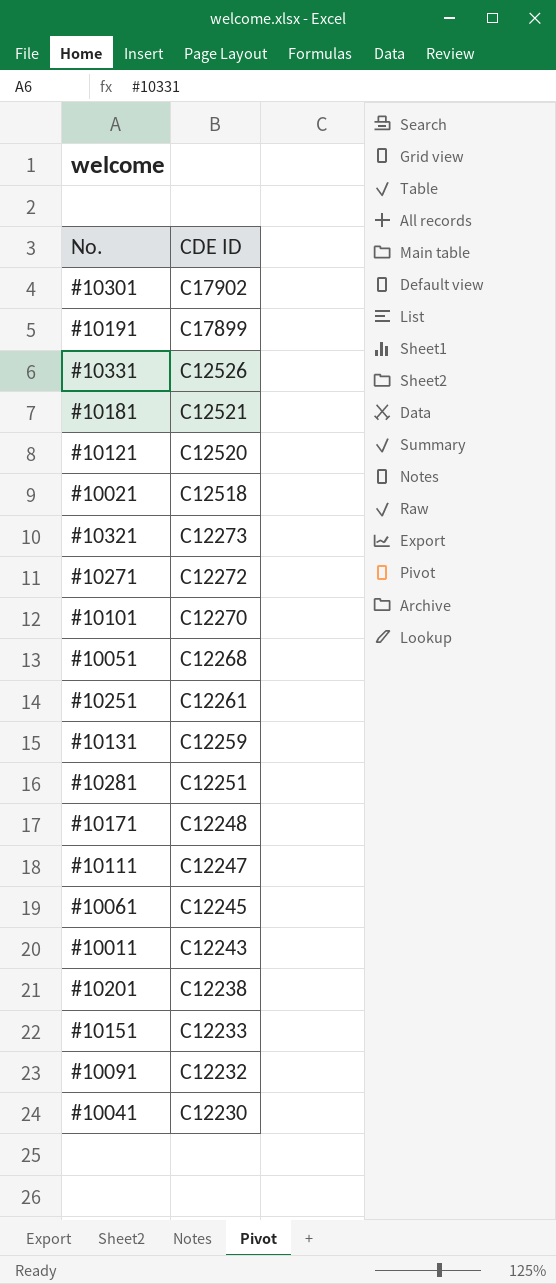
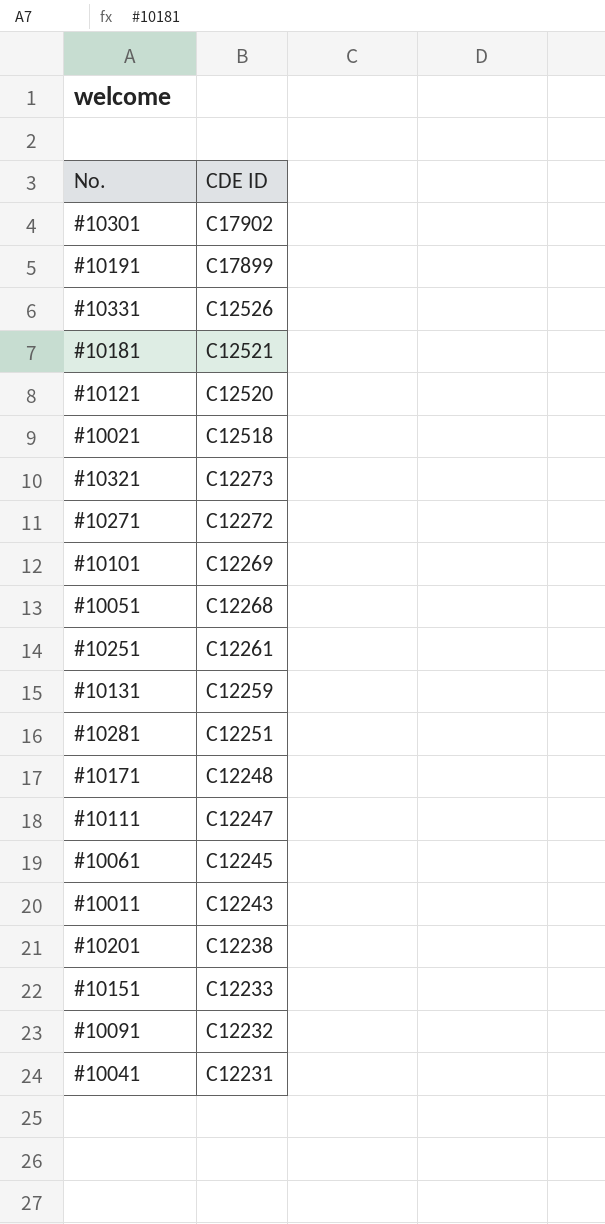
#10101 | CDE ID: C12270 -> C12269
#10041 | CDE ID: C12230 -> C12231

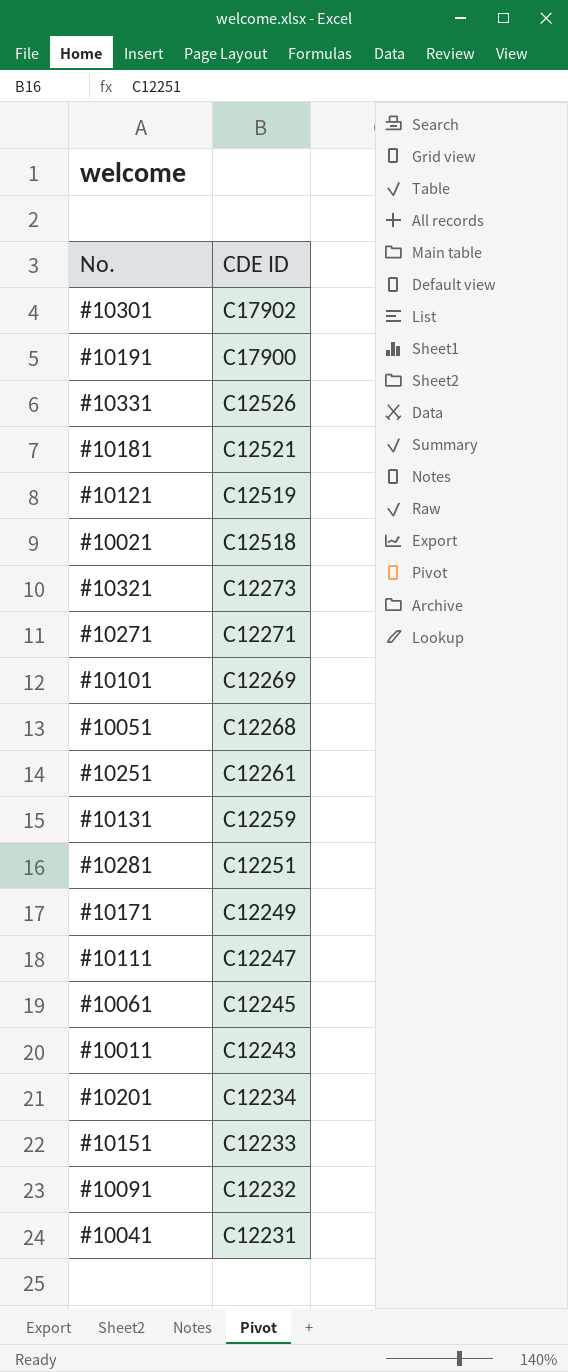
#10191 | CDE ID: C17899 -> C17900
#10121 | CDE ID: C12520 -> C12519
#10271 | CDE ID: C12272 -> C12271
#10171 | CDE ID: C12248 -> C12249
#10201 | CDE ID: C12238 -> C12234

